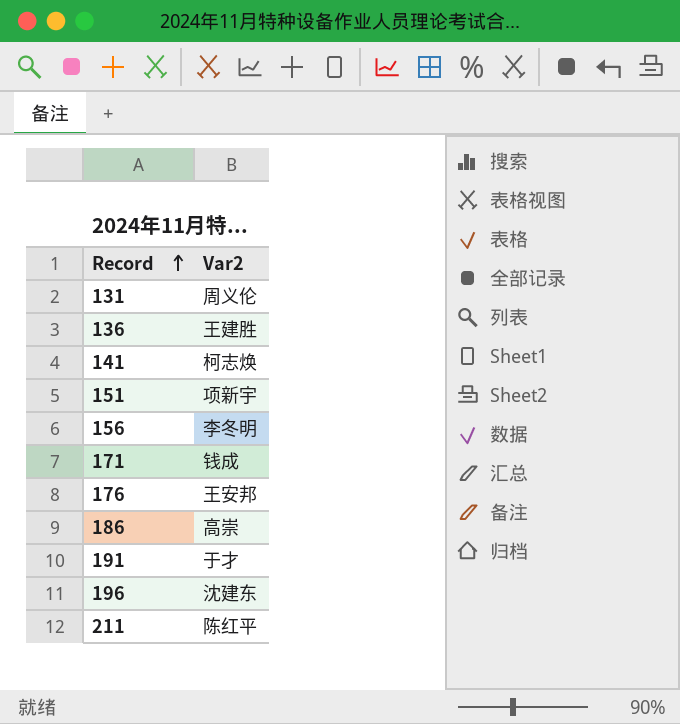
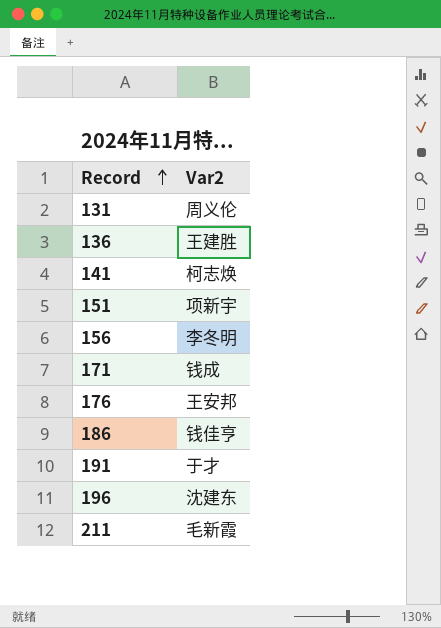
186 | Var2: 高崇 -> 钱佳亨
211 | Var2: 陈红平 -> 毛新霞

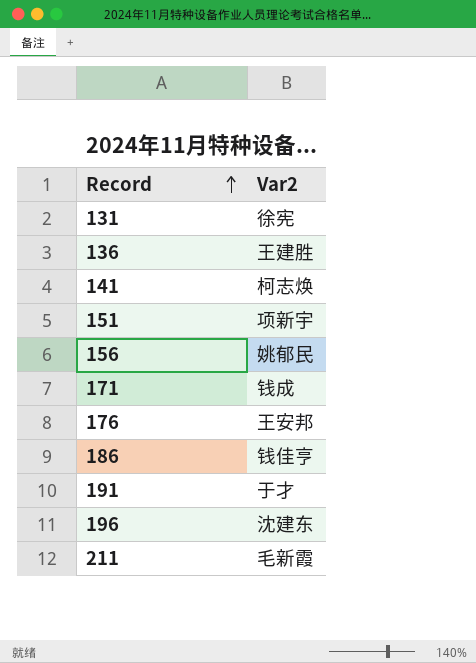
131 | Var2: 周义伦 -> 徐宪
156 | Var2: 李冬明 -> 姚郁民

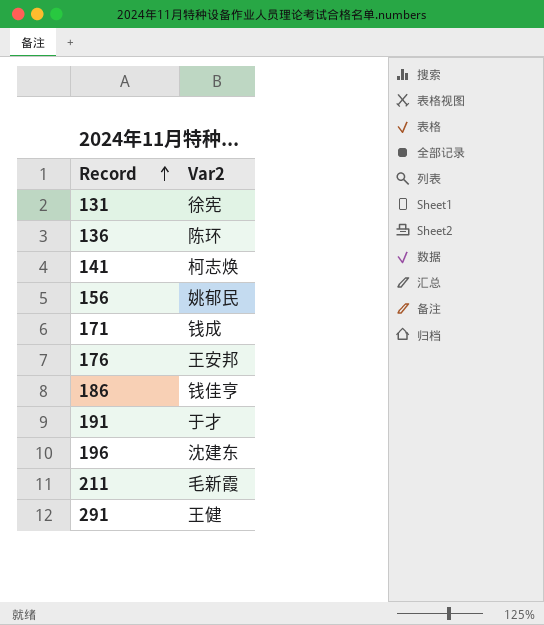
row 151: 项新宇 -> none
136 | Var2: 王建胜 -> 陈环
row 291: none -> 王健

